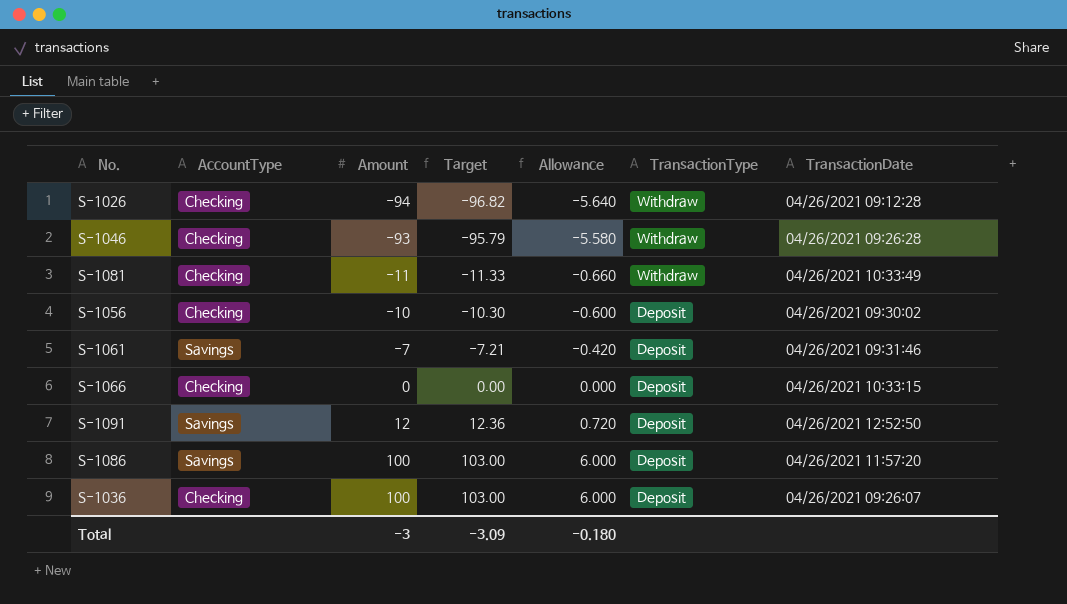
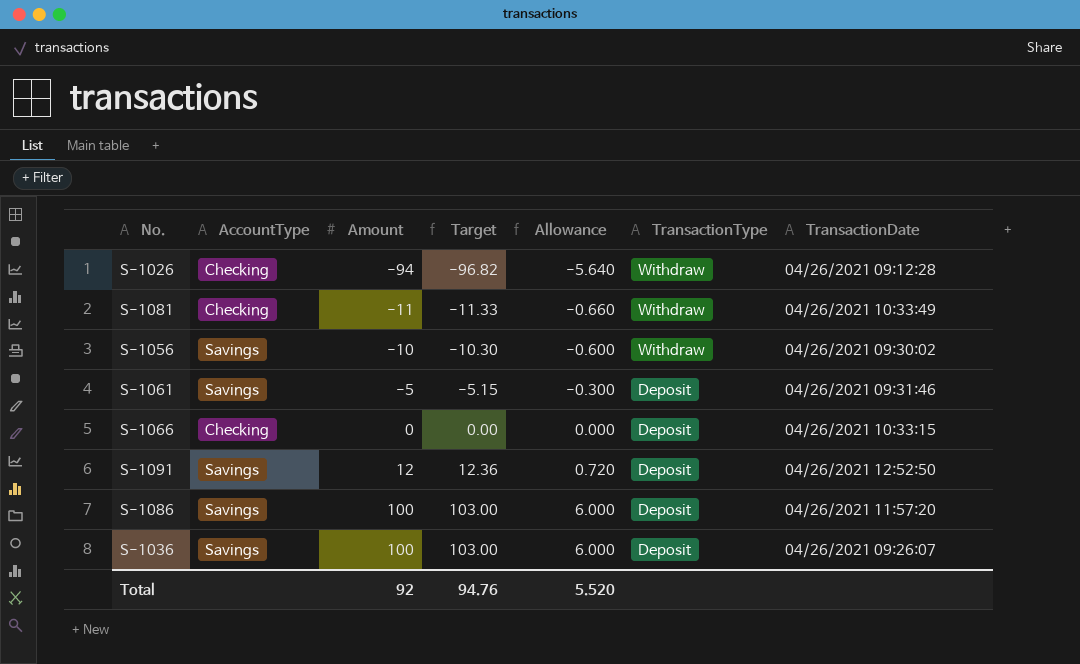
row S-1046: Checking | -93 | -95.79 | -5.580 | Withdraw | 04/26/2021 09:26:28 -> none
S-1056 | AccountType: Checking -> Savings
S-1056 | TransactionType: Deposit -> Withdraw
S-1061 | Amount: -7 -> -5
S-1061 | Target: -7.21 -> -5.15
S-1061 | Allowance: -0.420 -> -0.300
S-1036 | AccountType: Checking -> Savings
Total | Amount: -3 -> 92
Total | Target: -3.09 -> 94.76
Total | Allowance: -0.180 -> 5.520

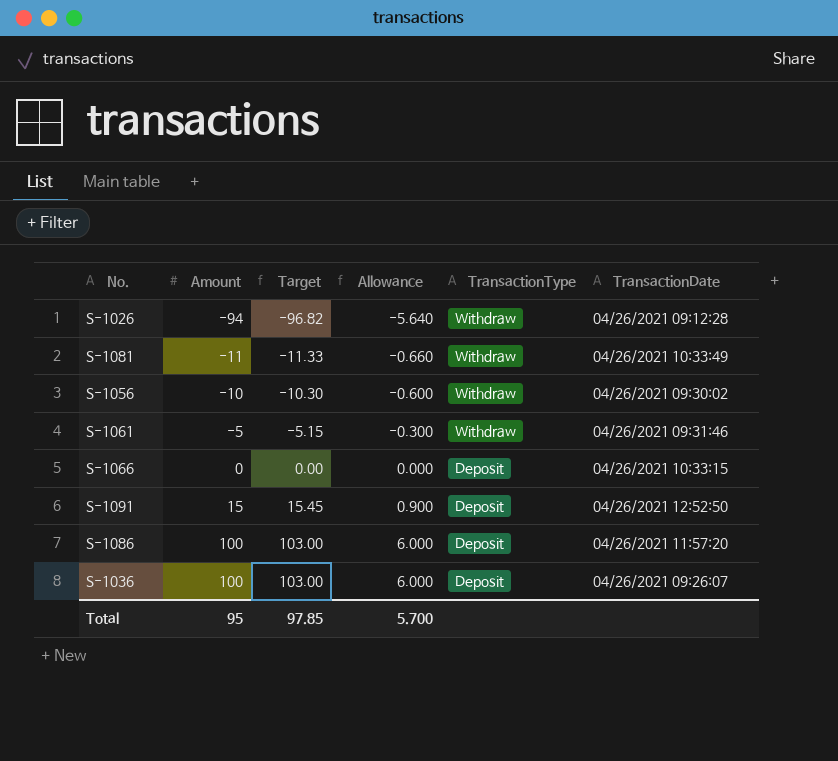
column AccountType | position: 2 -> none
S-1061 | TransactionType: Deposit -> Withdraw
S-1091 | Amount: 12 -> 15
S-1091 | Target: 12.36 -> 15.45
S-1091 | Allowance: 0.720 -> 0.900
Total | Amount: 92 -> 95
Total | Target: 94.76 -> 97.85
Total | Allowance: 5.520 -> 5.700

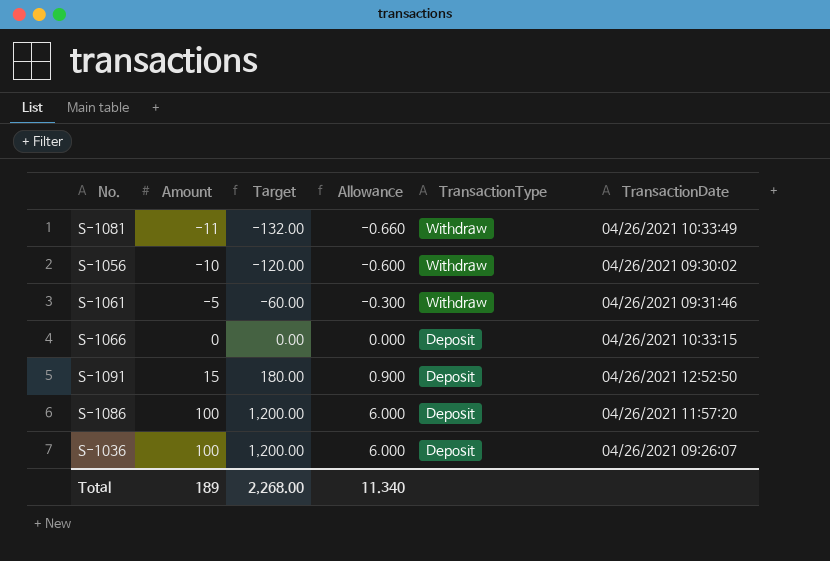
column Target | formula: [Amount] * 1.03 -> [Amount] * 12
row S-1026: -94 | -96.82 | -5.640 | Withdraw | 04/26/2021 09:12:28 -> none
Total | Amount: 95 -> 189
Total | Target: 97.85 -> 2,268.00
Total | Allowance: 5.700 -> 11.340

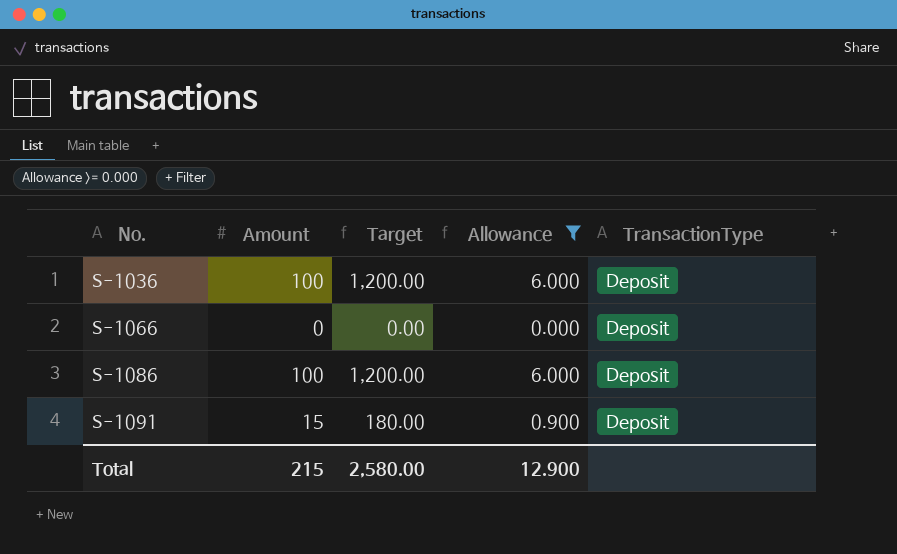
filter: none -> Allowance >= 0.000
row order: Amount ascending -> No. ascending
column TransactionDate | position: 6 -> none
Total | Amount: 189 -> 215
Total | Target: 2,268.00 -> 2,580.00
Total | Allowance: 11.340 -> 12.900

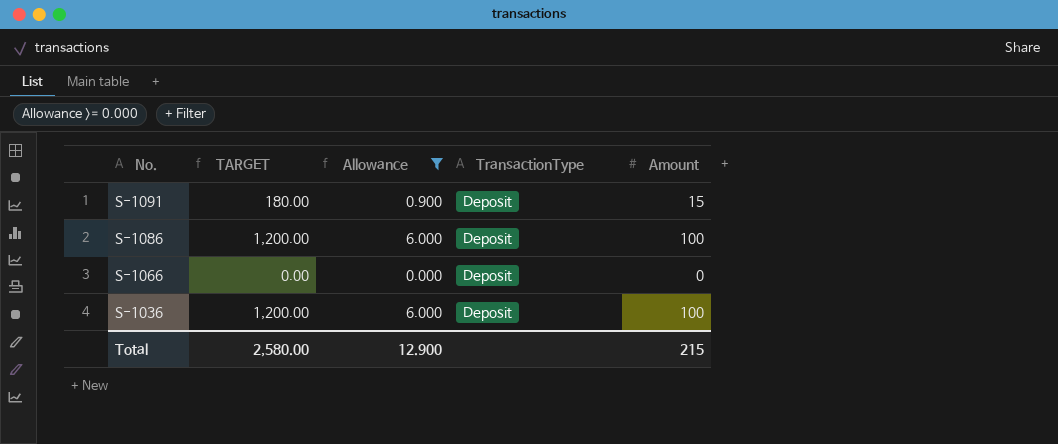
row order: No. ascending -> No. descending
column name: Target -> TARGET
column Amount | position: 2 -> 5

